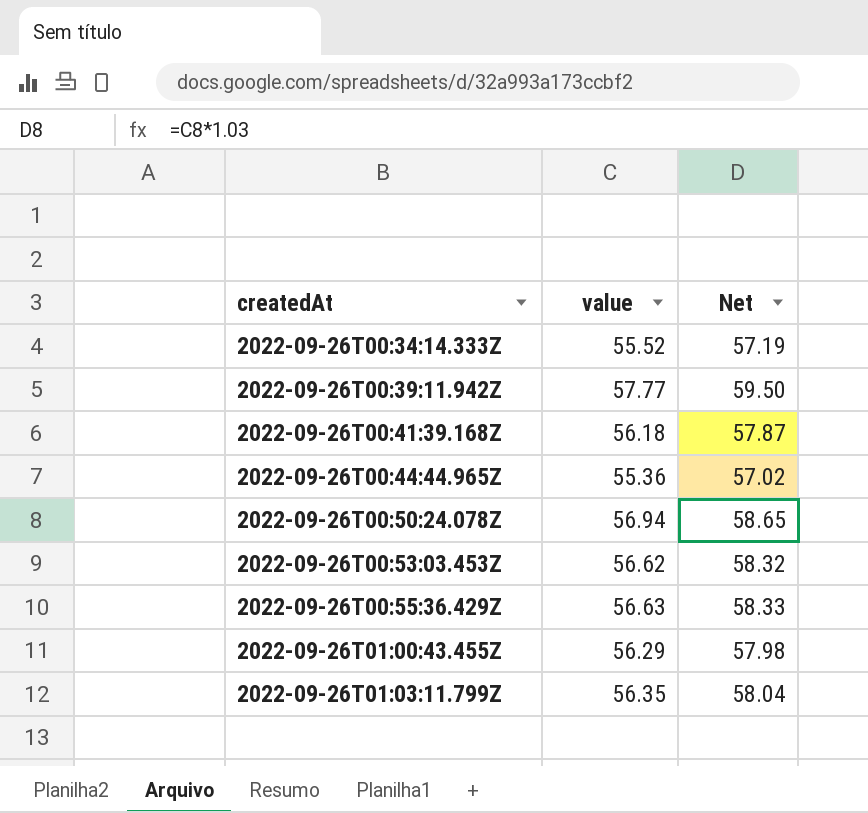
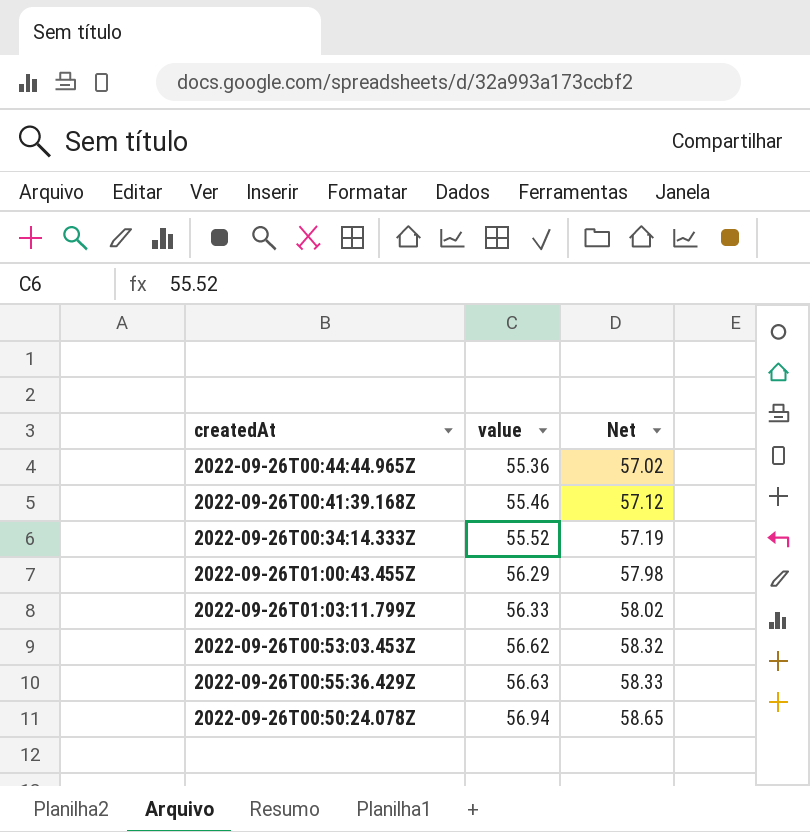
row order: createdAt ascending -> value ascending
row 2022-09-26T00:39:11.942Z: 57.77 | 59.50 -> none
2022-09-26T00:41:39.168Z | value: 56.18 -> 55.46
2022-09-26T00:41:39.168Z | Net: 57.87 -> 57.12
2022-09-26T01:03:11.799Z | value: 56.35 -> 56.33
2022-09-26T01:03:11.799Z | Net: 58.04 -> 58.02

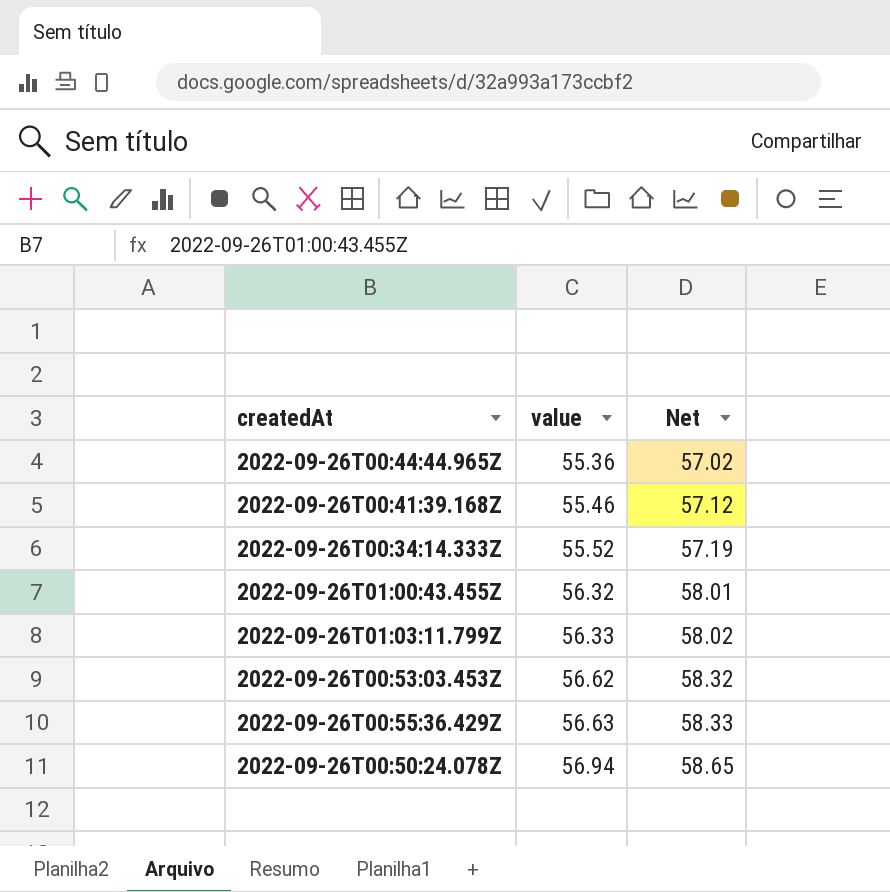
2022-09-26T01:00:43.455Z | value: 56.29 -> 56.32
2022-09-26T01:00:43.455Z | Net: 57.98 -> 58.01

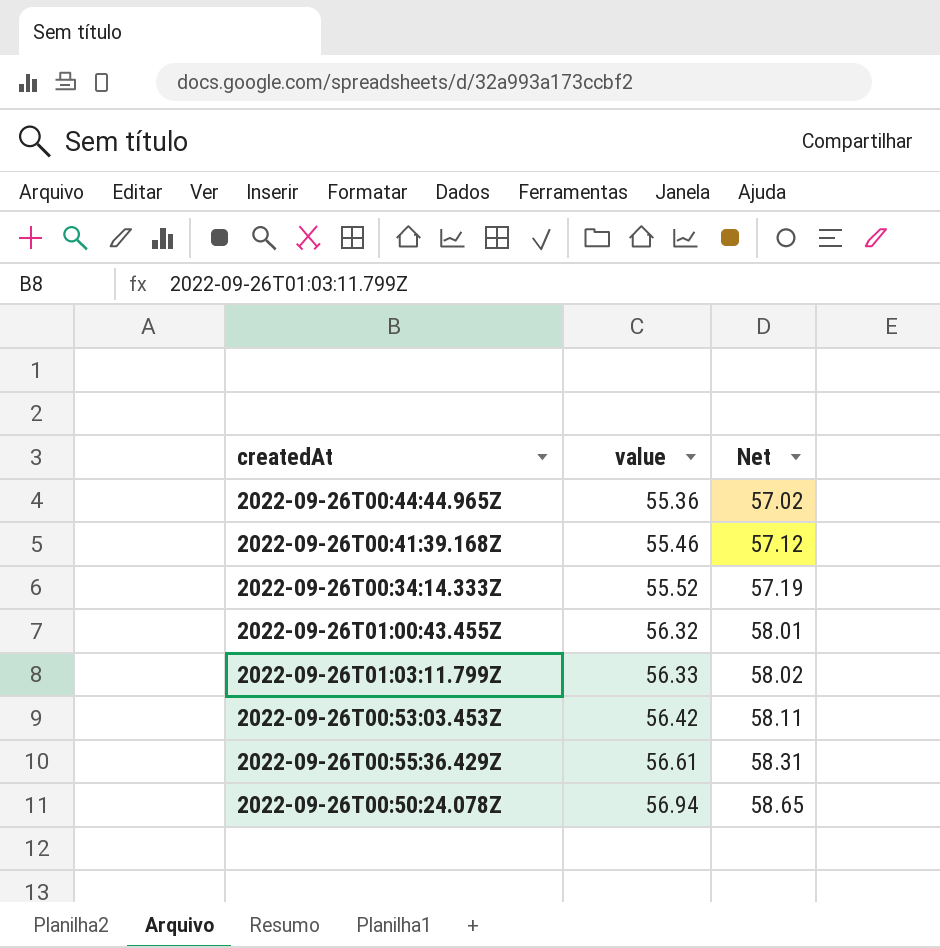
2022-09-26T00:53:03.453Z | value: 56.62 -> 56.42
2022-09-26T00:53:03.453Z | Net: 58.32 -> 58.11
2022-09-26T00:55:36.429Z | value: 56.63 -> 56.61
2022-09-26T00:55:36.429Z | Net: 58.33 -> 58.31

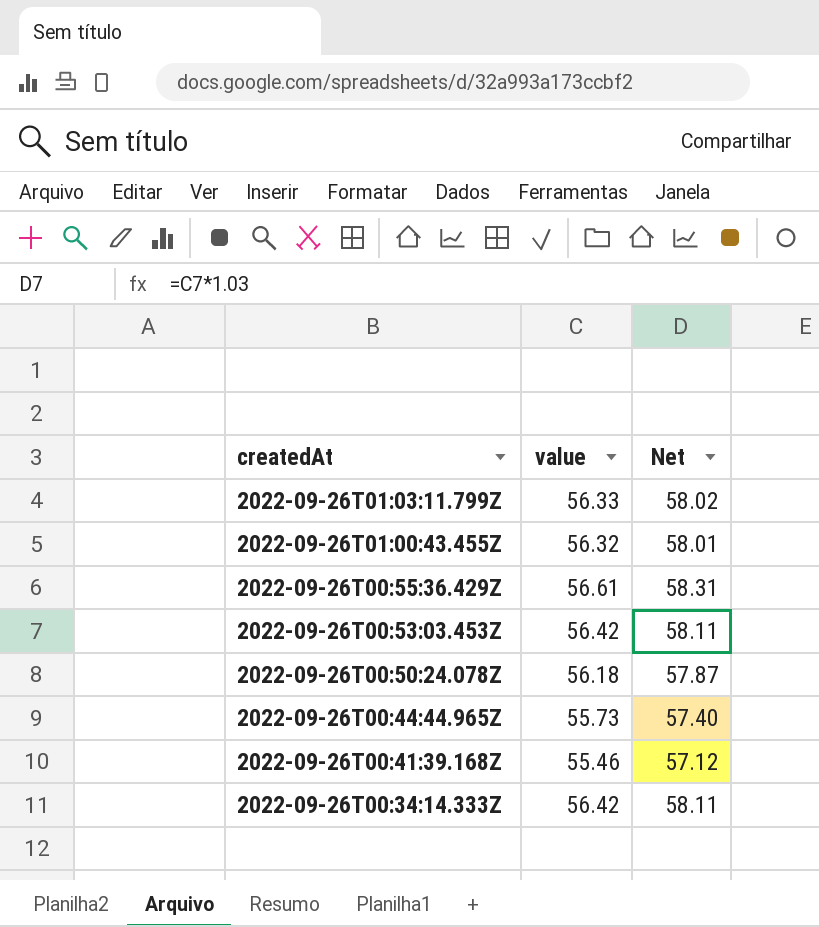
row order: value ascending -> createdAt descending
2022-09-26T00:50:24.078Z | value: 56.94 -> 56.18
2022-09-26T00:50:24.078Z | Net: 58.65 -> 57.87
2022-09-26T00:44:44.965Z | value: 55.36 -> 55.73
2022-09-26T00:44:44.965Z | Net: 57.02 -> 57.40
2022-09-26T00:34:14.333Z | value: 55.52 -> 56.42
2022-09-26T00:34:14.333Z | Net: 57.19 -> 58.11

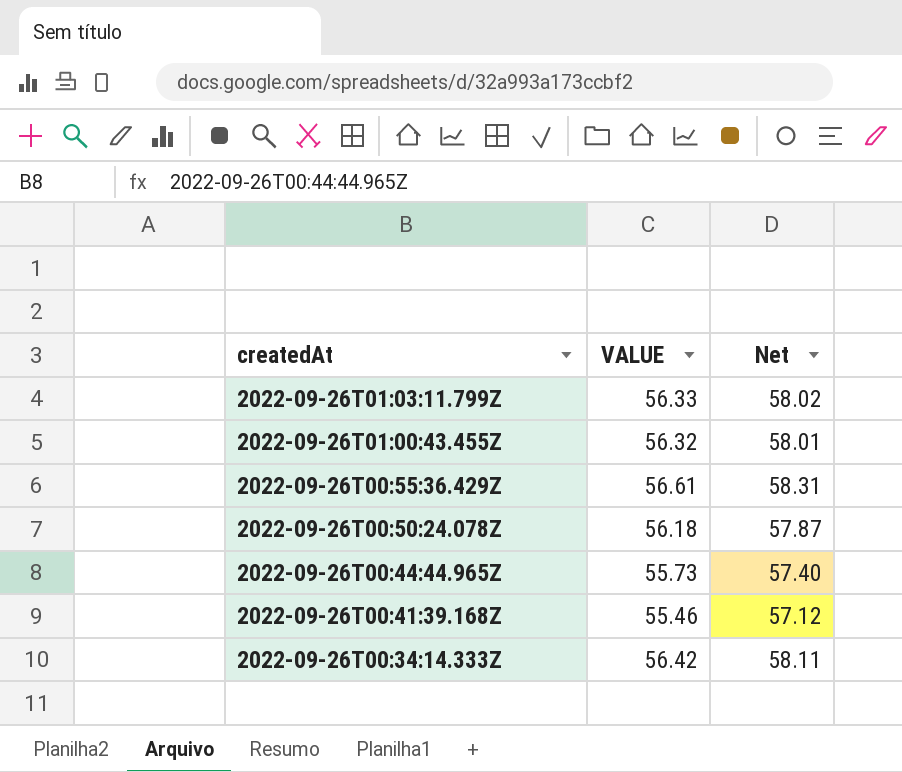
column name: value -> VALUE
row 2022-09-26T00:53:03.453Z: 56.42 | 58.11 -> none

